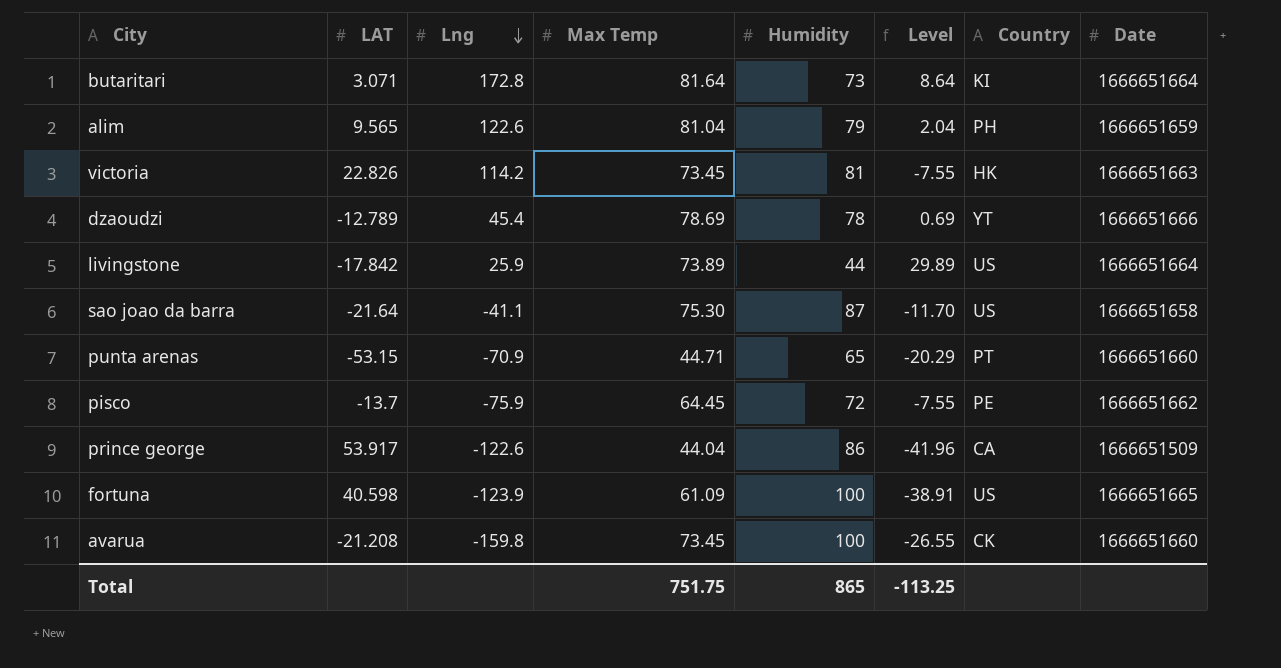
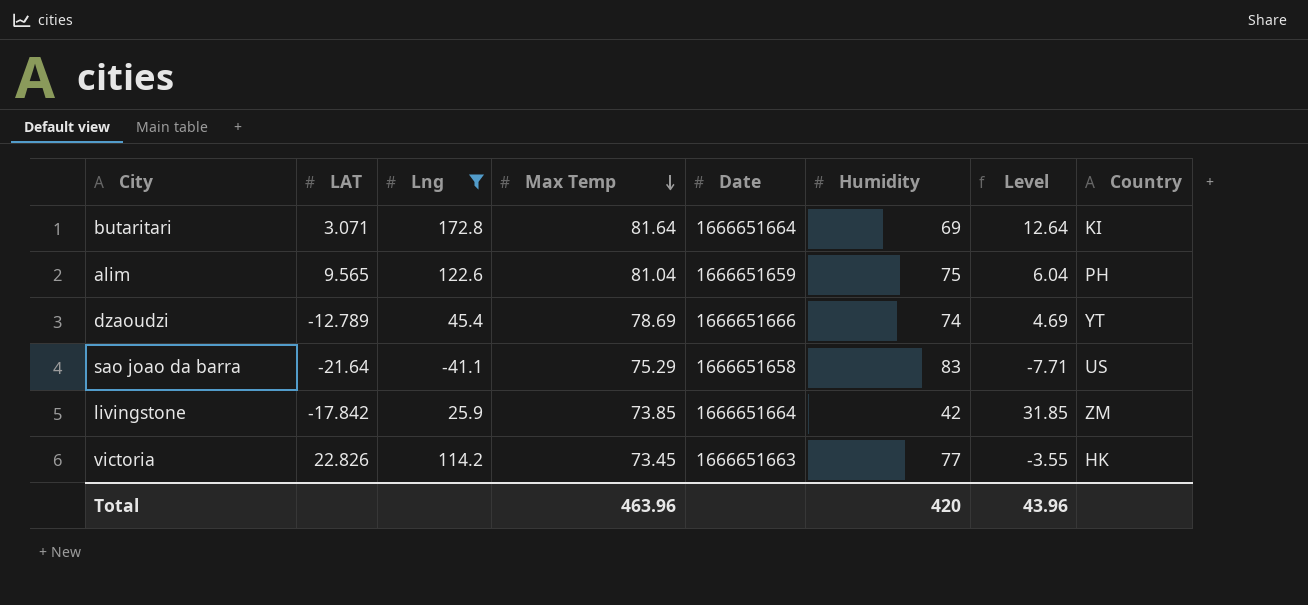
filter: none -> Lng >= -41.1
row order: Lng descending -> Max Temp descending
column Date | position: 8 -> 5
butaritari | Humidity: 73 -> 69
butaritari | Level: 8.64 -> 12.64
alim | Humidity: 79 -> 75
alim | Level: 2.04 -> 6.04
dzaoudzi | Humidity: 78 -> 74
dzaoudzi | Level: 0.69 -> 4.69
sao joao da barra | Max Temp: 75.30 -> 75.29
sao joao da barra | Humidity: 87 -> 83
sao joao da barra | Level: -11.70 -> -7.71
livingstone | Max Temp: 73.89 -> 73.85
livingstone | Humidity: 44 -> 42
livingstone | Level: 29.89 -> 31.85
livingstone | Country: US -> ZM
victoria | Humidity: 81 -> 77
victoria | Level: -7.55 -> -3.55
Total | Max Temp: 751.75 -> 463.96
Total | Humidity: 865 -> 420
Total | Level: -113.25 -> 43.96

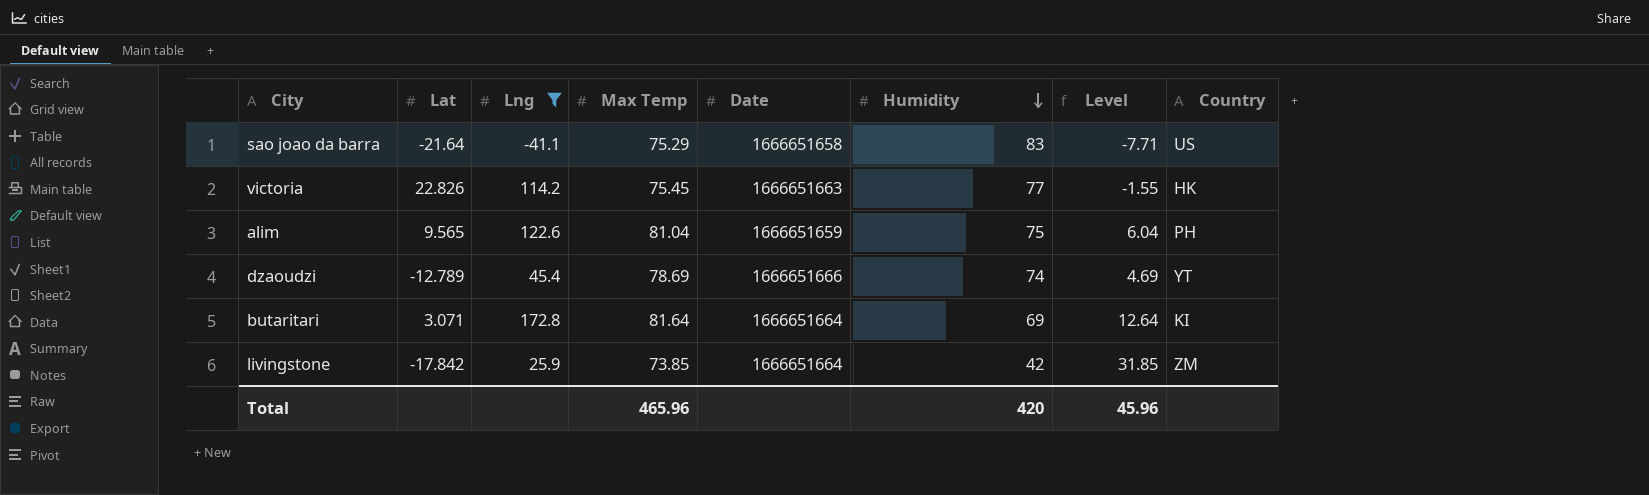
row order: Max Temp descending -> Humidity descending
column name: LAT -> Lat
victoria | Max Temp: 73.45 -> 75.45
victoria | Level: -3.55 -> -1.55
Total | Max Temp: 463.96 -> 465.96
Total | Level: 43.96 -> 45.96

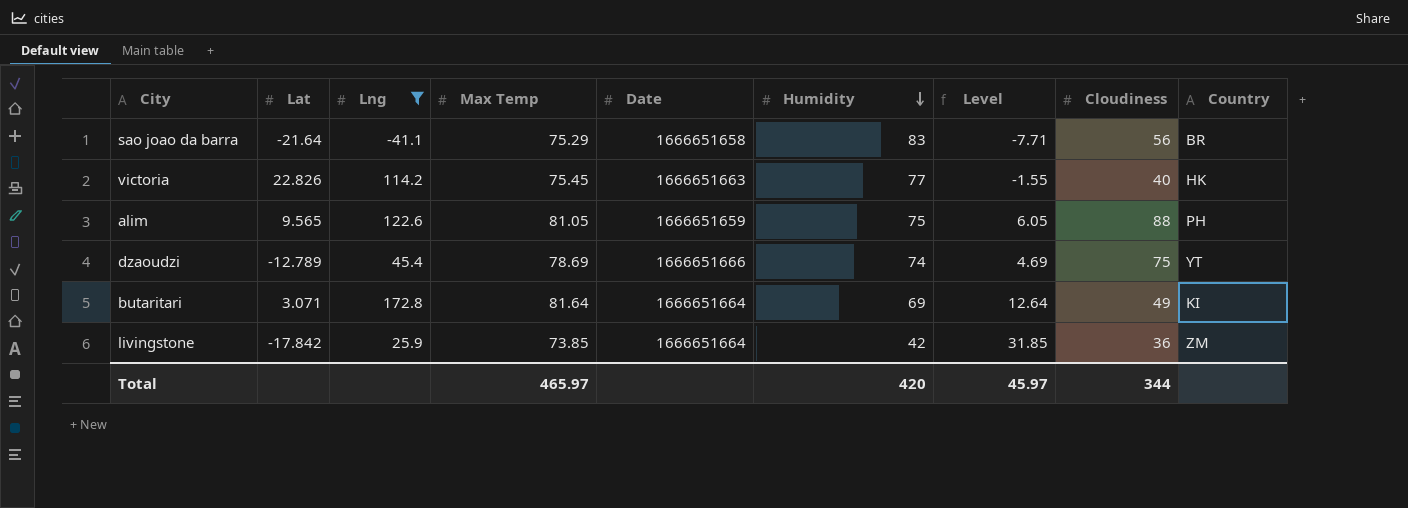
column Cloudiness | position: none -> 8
sao joao da barra | Country: US -> BR
alim | Max Temp: 81.04 -> 81.05
alim | Level: 6.04 -> 6.05
Total | Max Temp: 465.96 -> 465.97
Total | Level: 45.96 -> 45.97

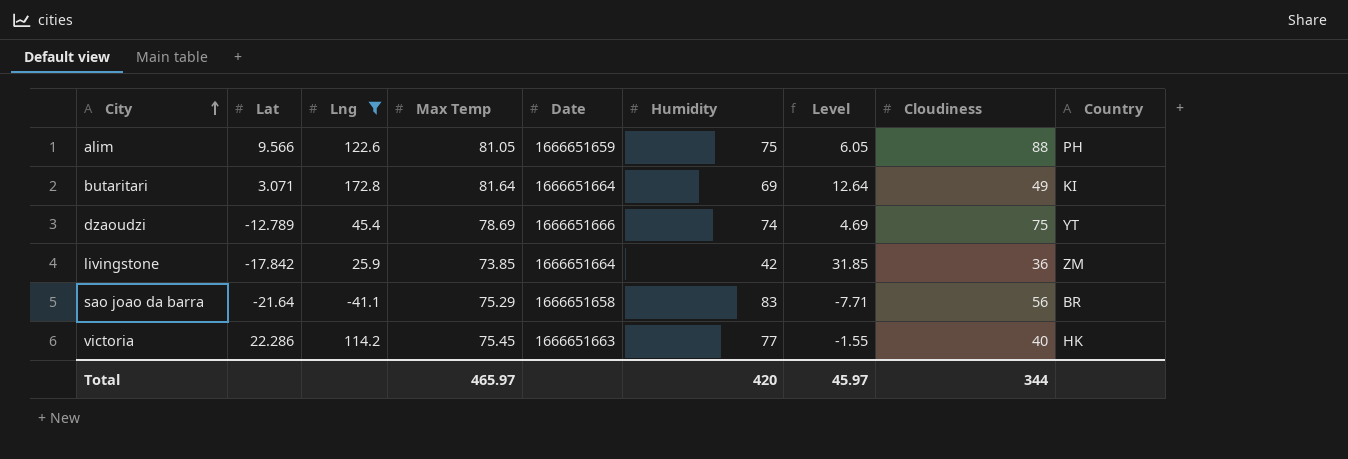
row order: Humidity descending -> City ascending
alim | Lat: 9.565 -> 9.566
victoria | Lat: 22.826 -> 22.286

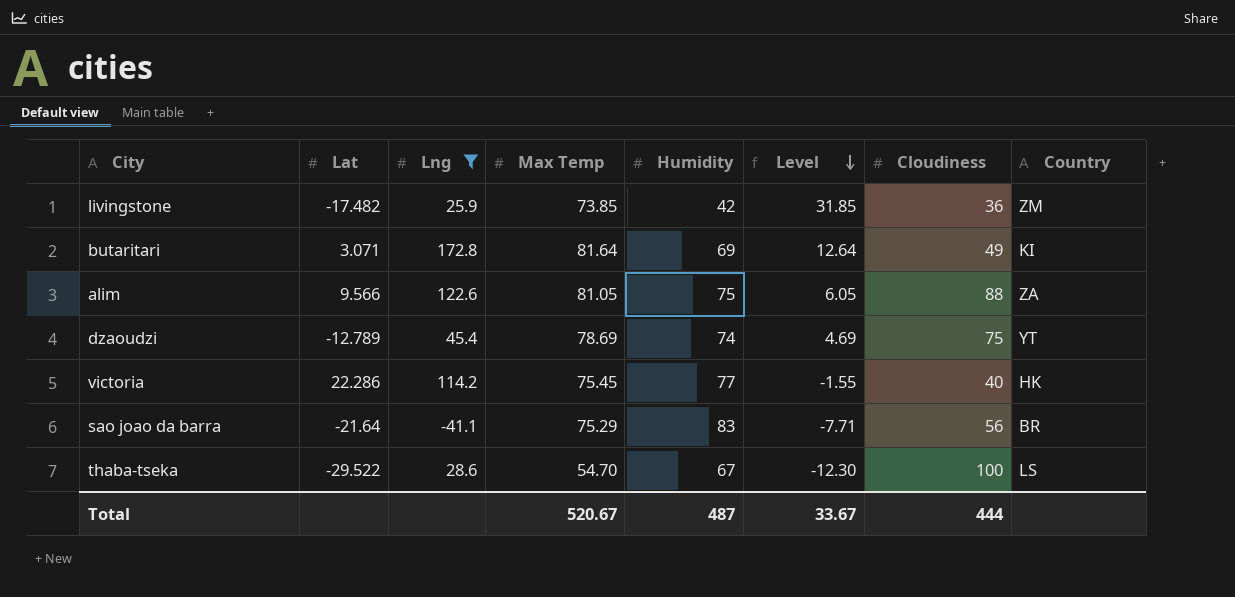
row order: City ascending -> Level descending
column Date | position: 5 -> none
livingstone | Lat: -17.842 -> -17.482
alim | Country: PH -> ZA
row thaba-tseka: none -> -29.522 | 28.6 | 54.70 | 67 | -12.30 | 100 | LS
Total | Max Temp: 465.97 -> 520.67
Total | Humidity: 420 -> 487
Total | Level: 45.97 -> 33.67
Total | Cloudiness: 344 -> 444

